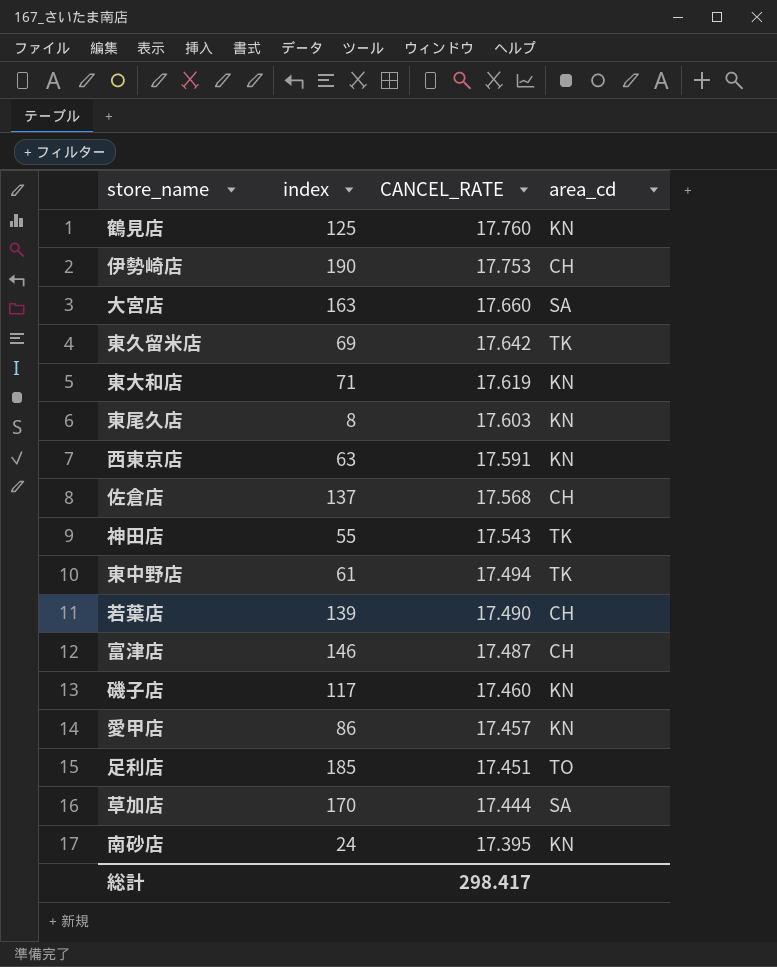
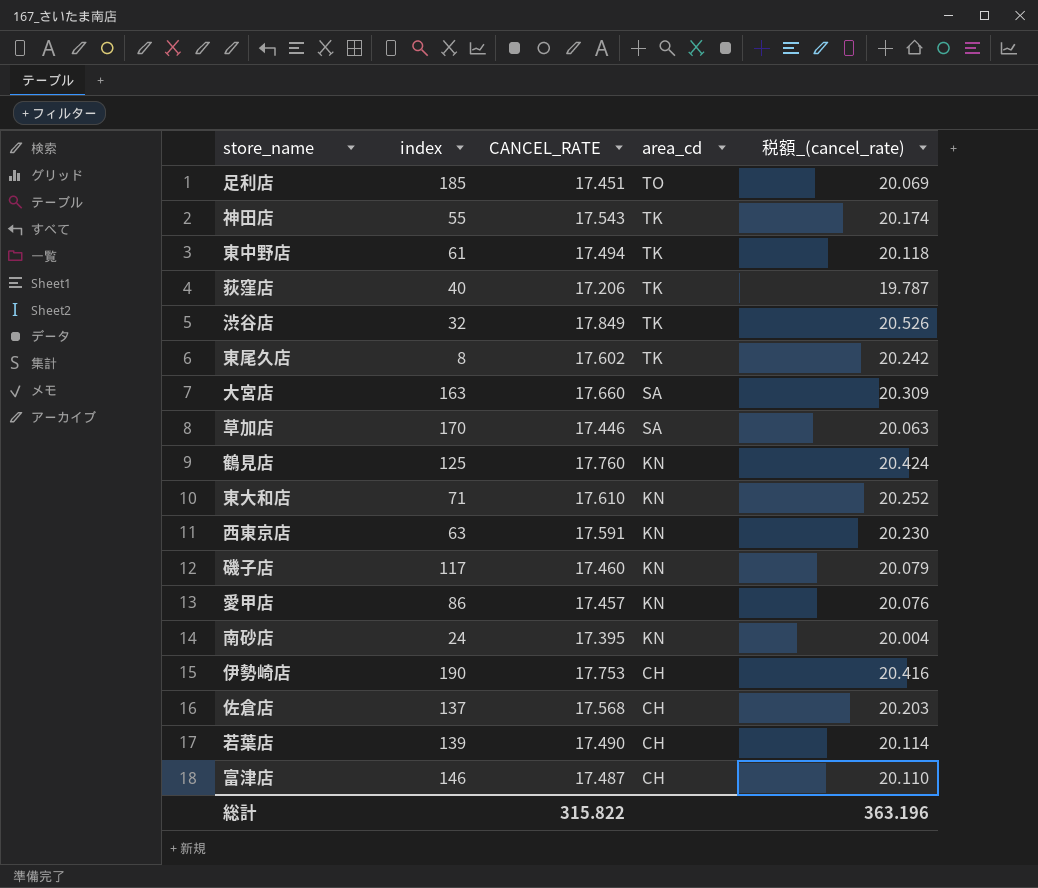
row order: CANCEL_RATE descending -> area_cd descending
column 税額_(cancel_rate) | formula: none -> [CANCEL_RATE] * 1.15
row 東久留米店: 69 | 17.642 | TK -> none
row 荻窪店: none -> 40 | 17.206 | TK | 19.787
row 渋谷店: none -> 32 | 17.849 | TK | 20.526
東尾久店 | CANCEL_RATE: 17.603 -> 17.602
東尾久店 | area_cd: KN -> TK
草加店 | CANCEL_RATE: 17.444 -> 17.446
東大和店 | CANCEL_RATE: 17.619 -> 17.610
総計 | CANCEL_RATE: 298.417 -> 315.822

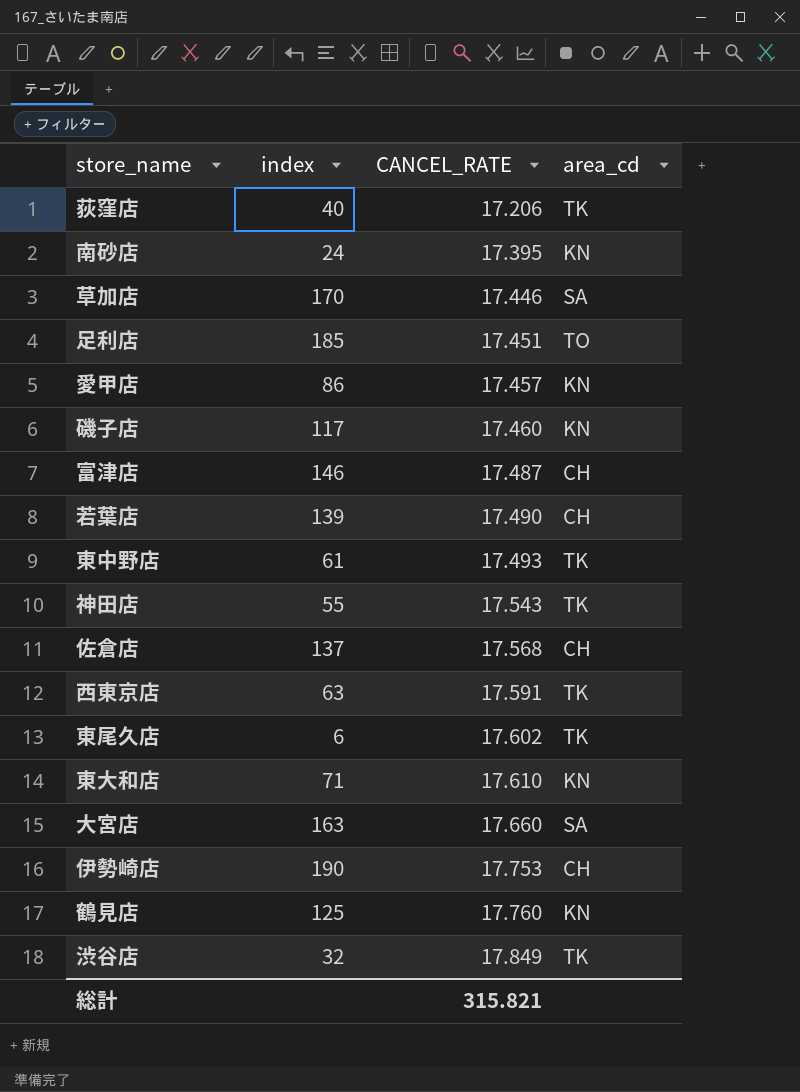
row order: area_cd descending -> CANCEL_RATE ascending
column 税額_(cancel_rate) | formula: [CANCEL_RATE] * 1.15 -> none
東中野店 | CANCEL_RATE: 17.494 -> 17.493
西東京店 | area_cd: KN -> TK
東尾久店 | index: 8 -> 6
総計 | CANCEL_RATE: 315.822 -> 315.821

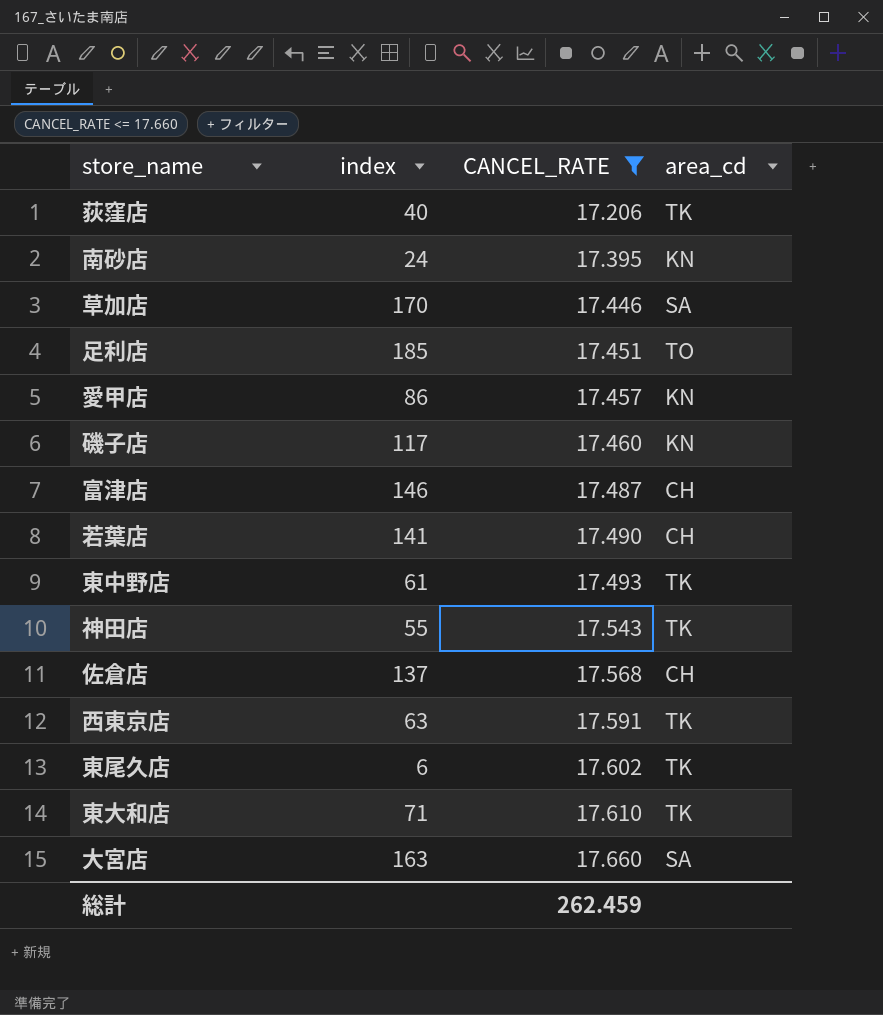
filter: none -> CANCEL_RATE <= 17.660
若葉店 | index: 139 -> 141
東大和店 | area_cd: KN -> TK
総計 | CANCEL_RATE: 315.821 -> 262.459

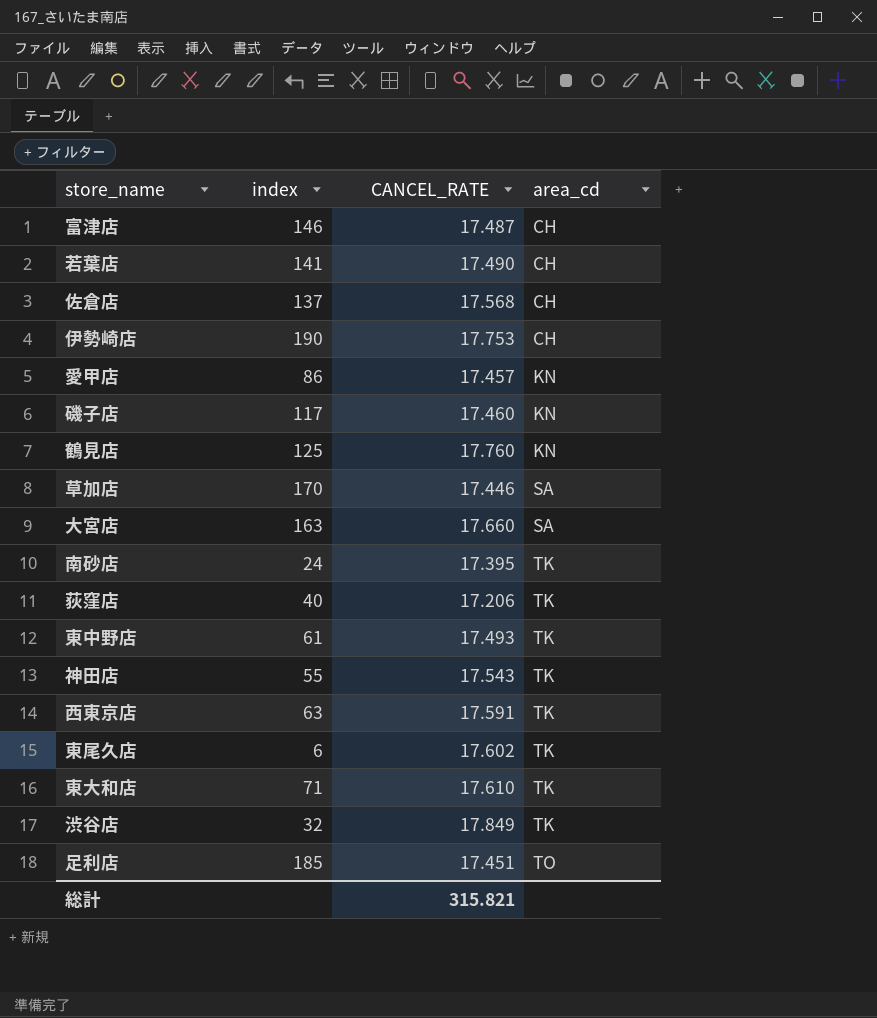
filter: CANCEL_RATE <= 17.660 -> none
row order: CANCEL_RATE ascending -> area_cd ascending
南砂店 | area_cd: KN -> TK
総計 | CANCEL_RATE: 262.459 -> 315.821

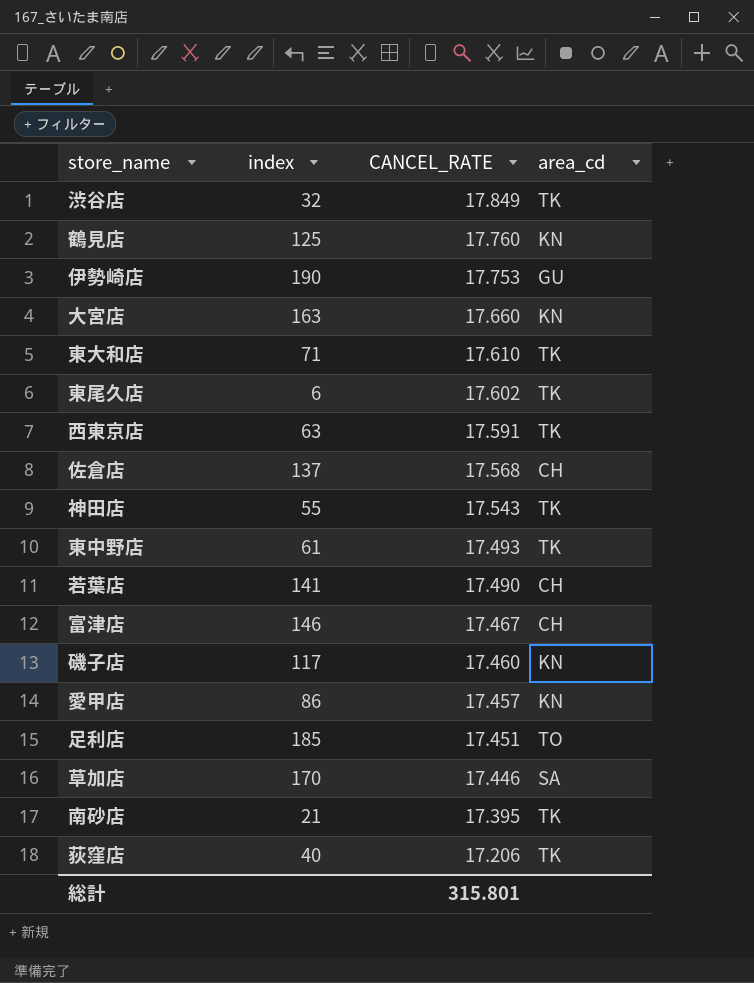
row order: area_cd ascending -> CANCEL_RATE descending
伊勢崎店 | area_cd: CH -> GU
大宮店 | area_cd: SA -> KN
富津店 | CANCEL_RATE: 17.487 -> 17.467
南砂店 | index: 24 -> 21
総計 | CANCEL_RATE: 315.821 -> 315.801

